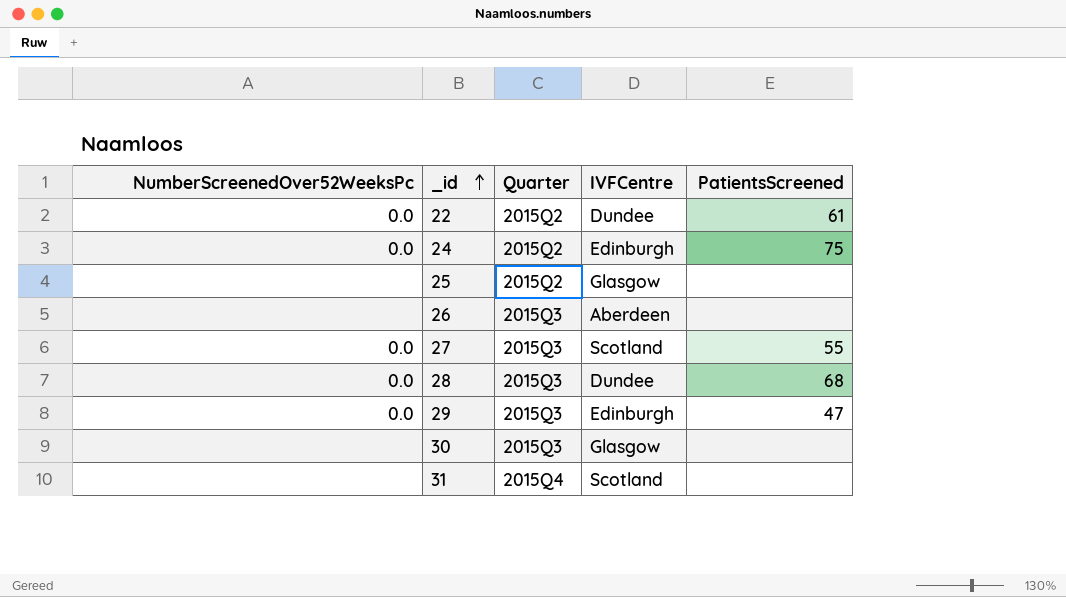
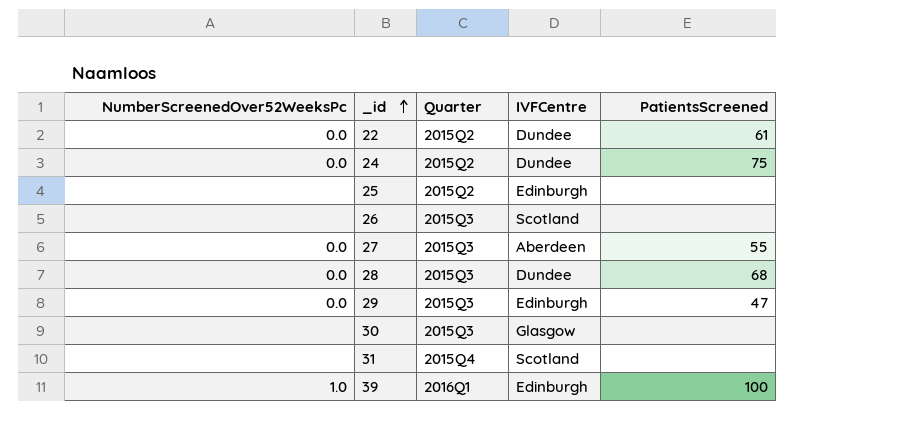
24 | IVFCentre: Edinburgh -> Dundee
25 | IVFCentre: Glasgow -> Edinburgh
26 | IVFCentre: Aberdeen -> Scotland
27 | IVFCentre: Scotland -> Aberdeen
row 39: none -> 1.0 | 2016Q1 | Edinburgh | 100

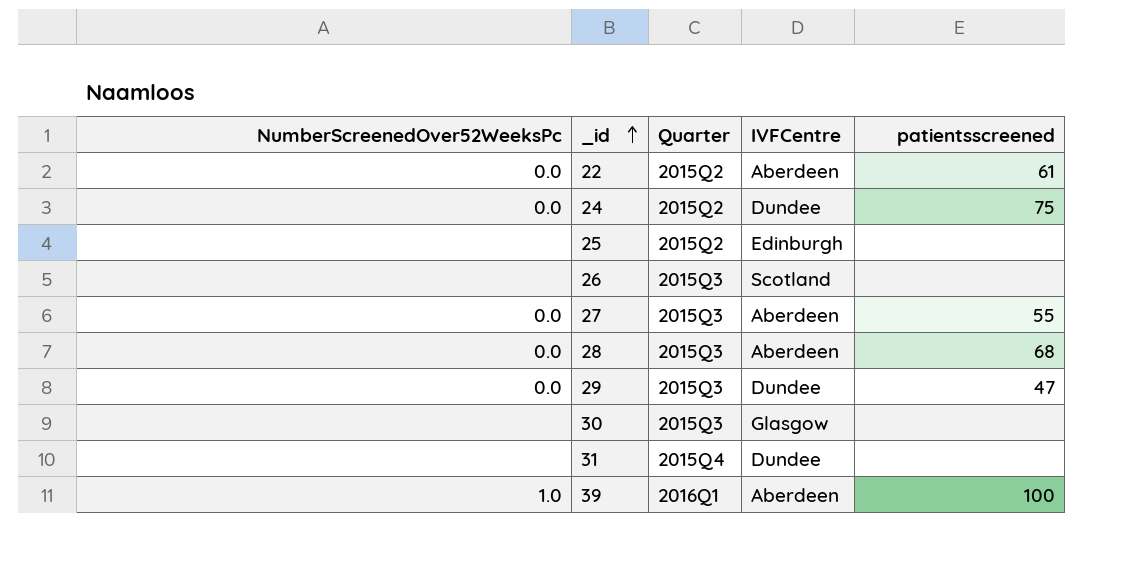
column name: PatientsScreened -> patientsscreened
22 | IVFCentre: Dundee -> Aberdeen
28 | IVFCentre: Dundee -> Aberdeen
29 | IVFCentre: Edinburgh -> Dundee
31 | IVFCentre: Scotland -> Dundee
39 | IVFCentre: Edinburgh -> Aberdeen

